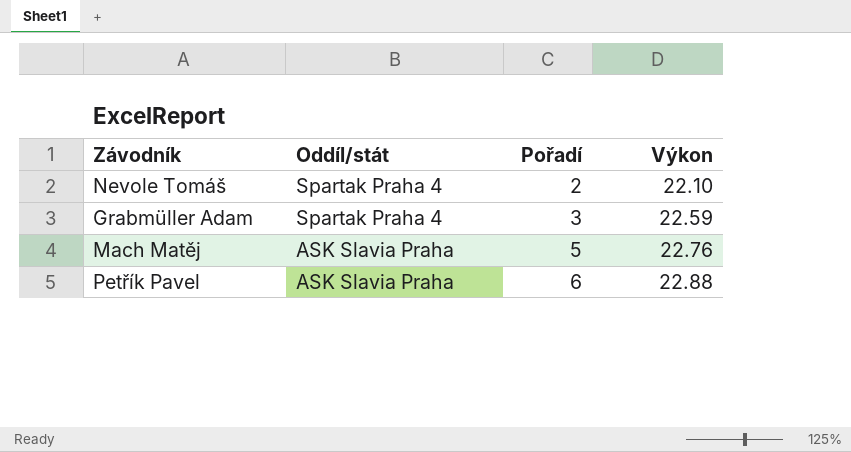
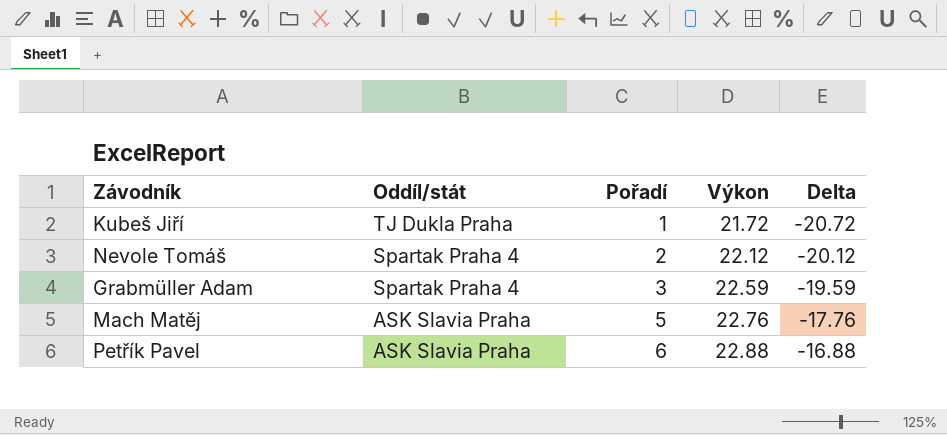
column Delta | formula: none -> [Pořadí] - [Výkon]
row Kubeš Jiří: none -> TJ Dukla Praha | 1 | 21.72 | -20.72
Nevole Tomáš | Výkon: 22.10 -> 22.12

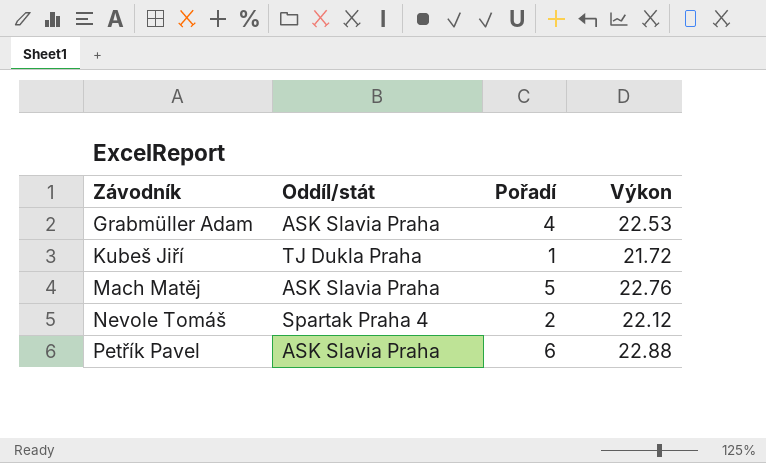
row order: Oddíl/stát descending -> Závodník ascending
column Delta | formula: [Pořadí] - [Výkon] -> none
Grabmüller Adam | Oddíl/stát: Spartak Praha 4 -> ASK Slavia Praha
Grabmüller Adam | Pořadí: 3 -> 4
Grabmüller Adam | Výkon: 22.59 -> 22.53

